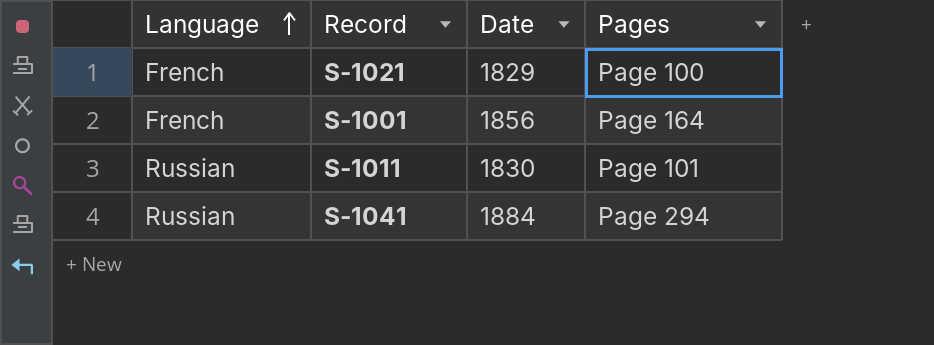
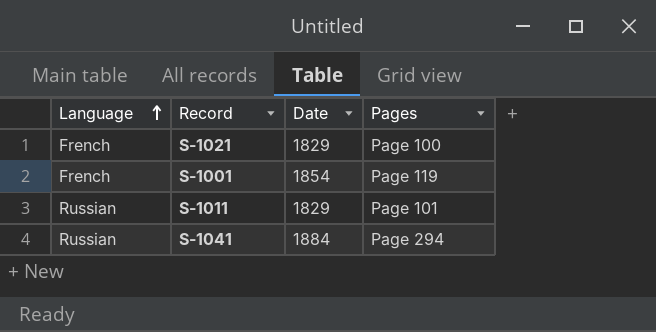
S-1001 | Date: 1856 -> 1854
S-1001 | Pages: Page 164 -> Page 119
S-1011 | Date: 1830 -> 1829

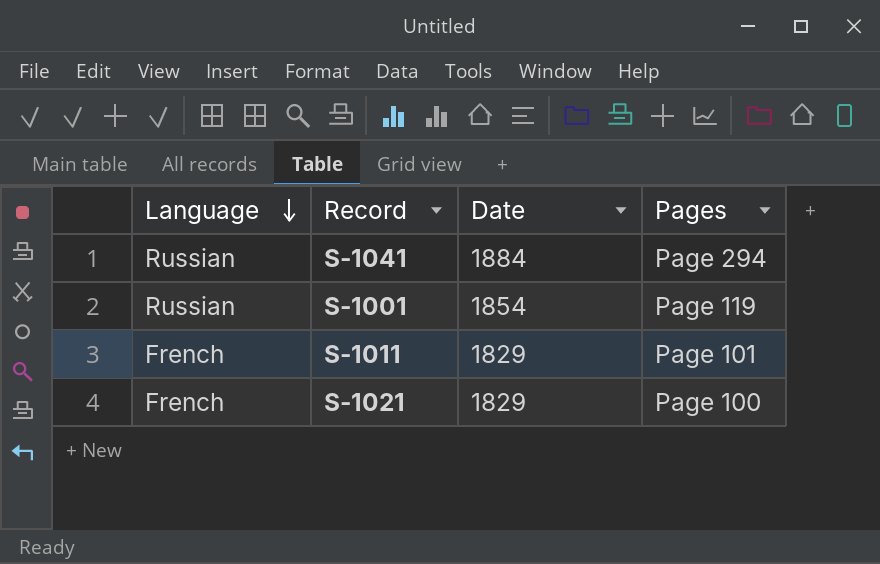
row order: Language ascending -> Language descending
S-1001 | Language: French -> Russian
S-1011 | Language: Russian -> French

